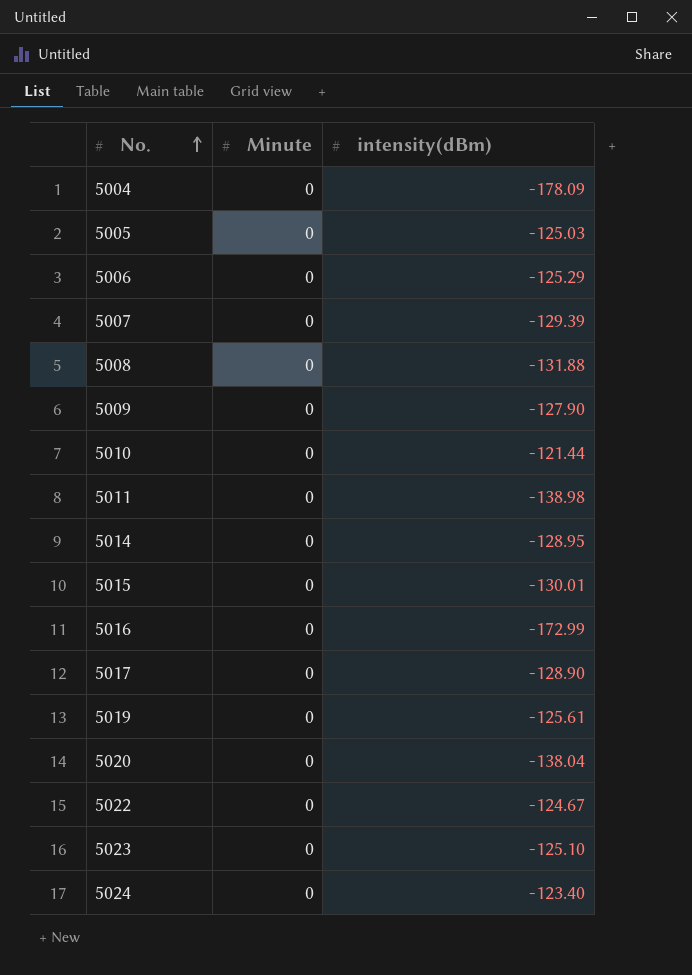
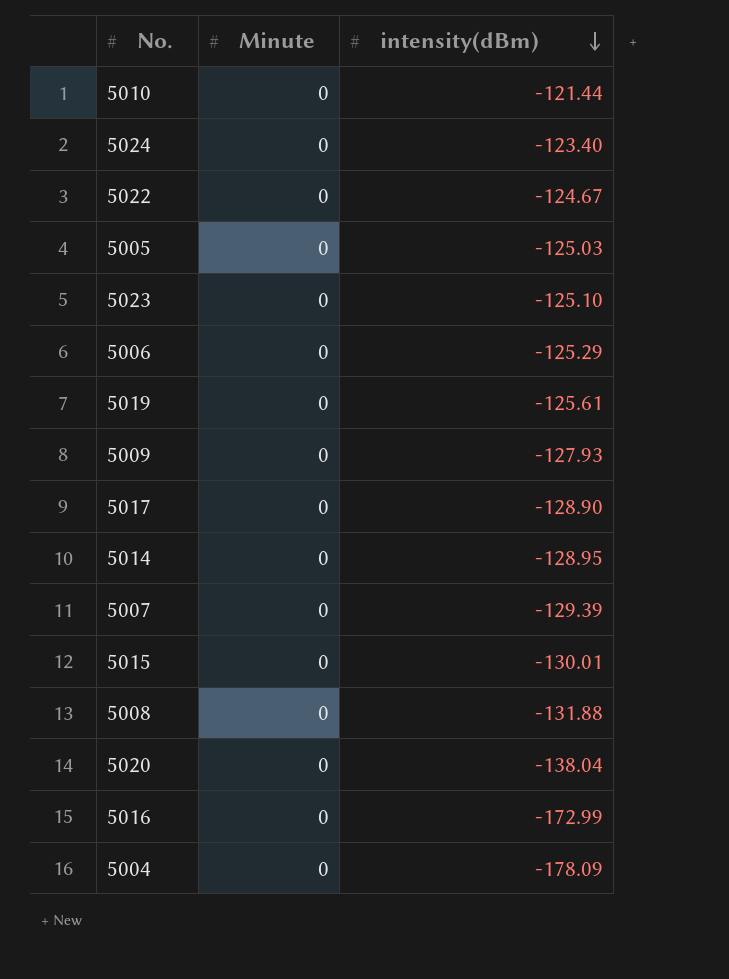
row order: No. ascending -> intensity(dBm) descending
row 5011: 0 | -138.98 -> none
5009 | intensity(dBm): -127.90 -> -127.93

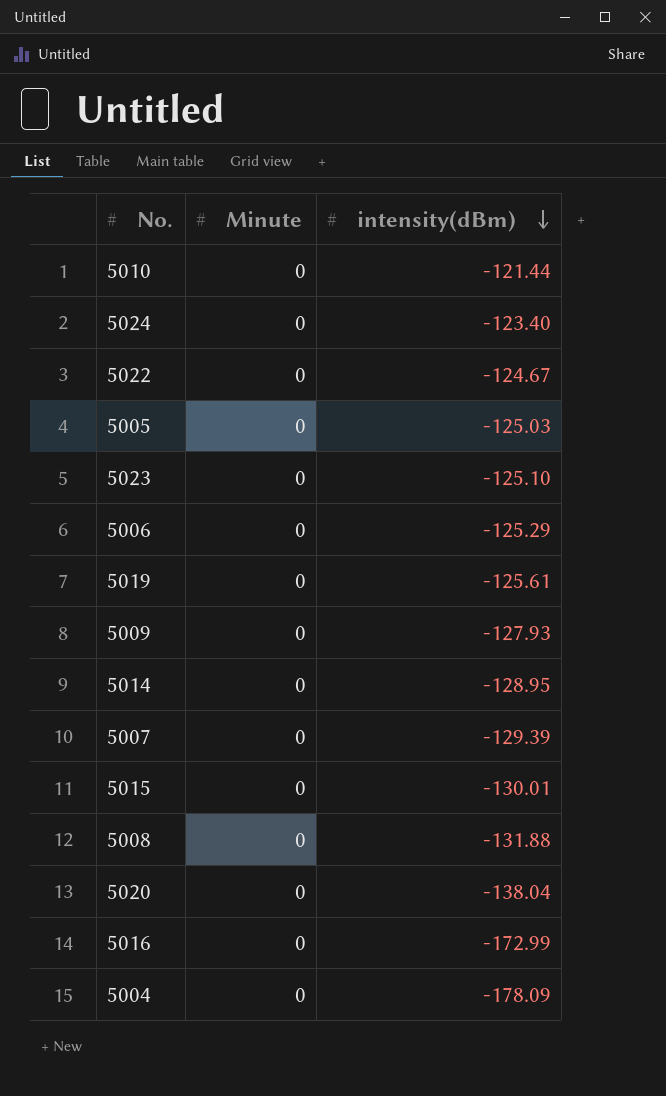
row 5017: 0 | -128.90 -> none

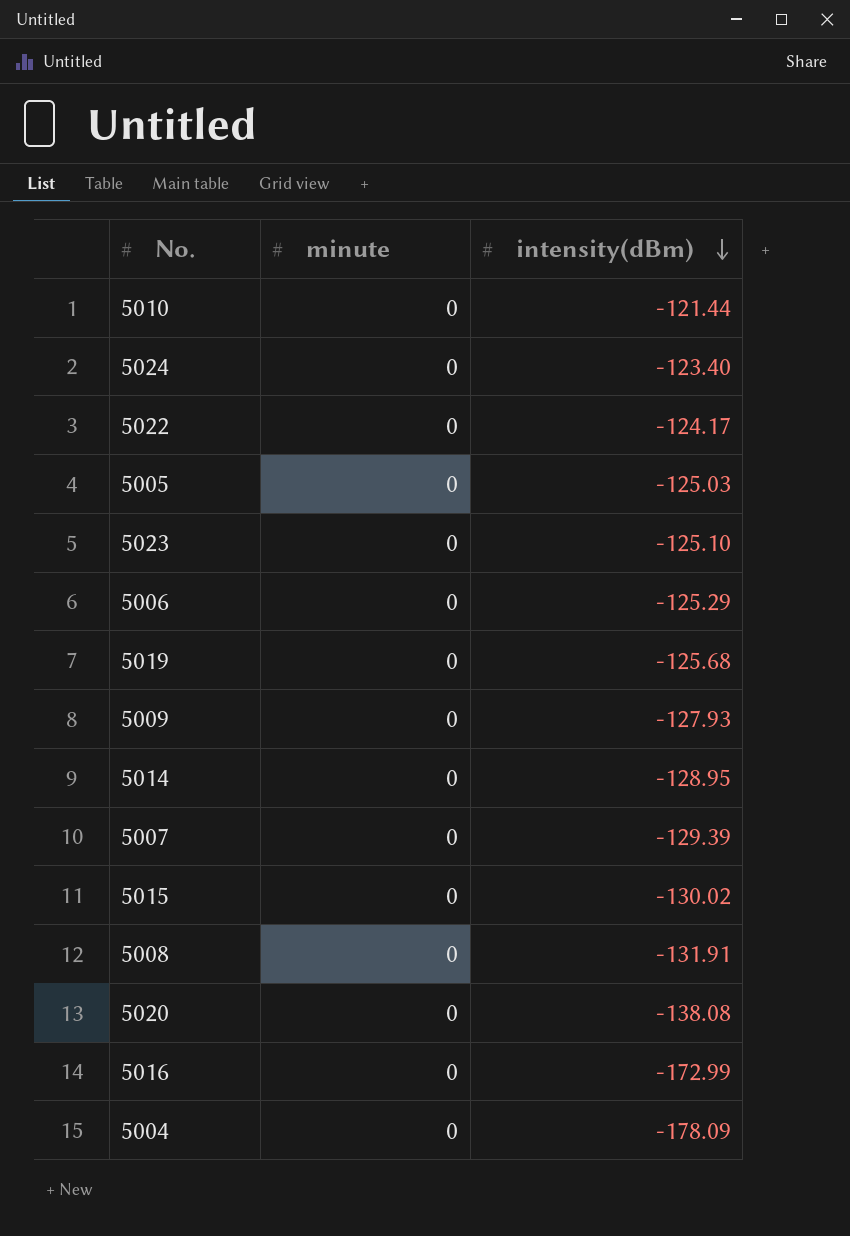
column name: Minute -> minute
5022 | intensity(dBm): -124.67 -> -124.17
5019 | intensity(dBm): -125.61 -> -125.68
5015 | intensity(dBm): -130.01 -> -130.02
5008 | intensity(dBm): -131.88 -> -131.91
5020 | intensity(dBm): -138.04 -> -138.08

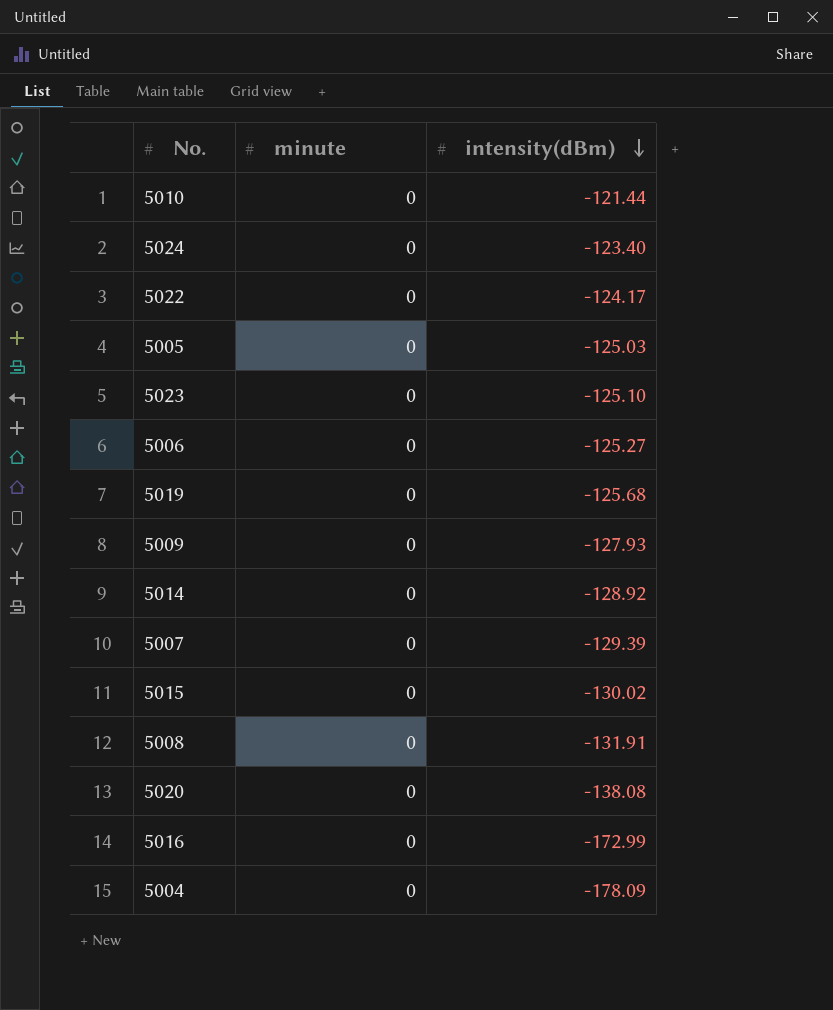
5006 | intensity(dBm): -125.29 -> -125.27
5014 | intensity(dBm): -128.95 -> -128.92

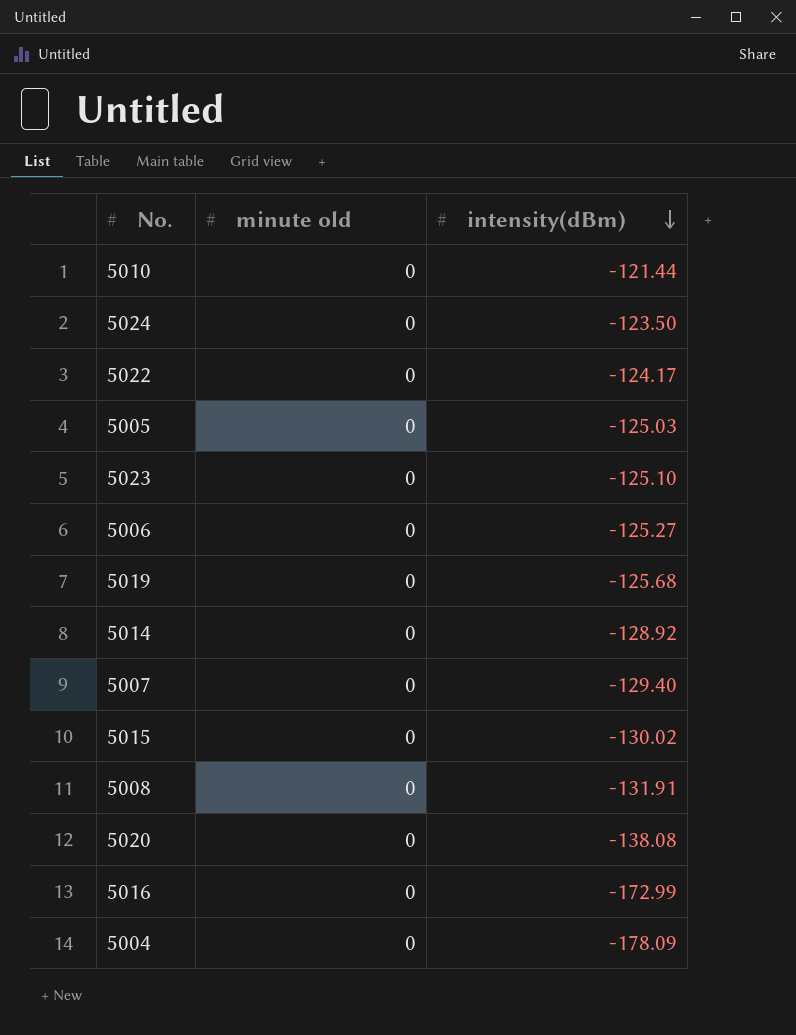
column name: minute -> minute old
row 5009: 0 | -127.93 -> none
5024 | intensity(dBm): -123.40 -> -123.50
5007 | intensity(dBm): -129.39 -> -129.40

